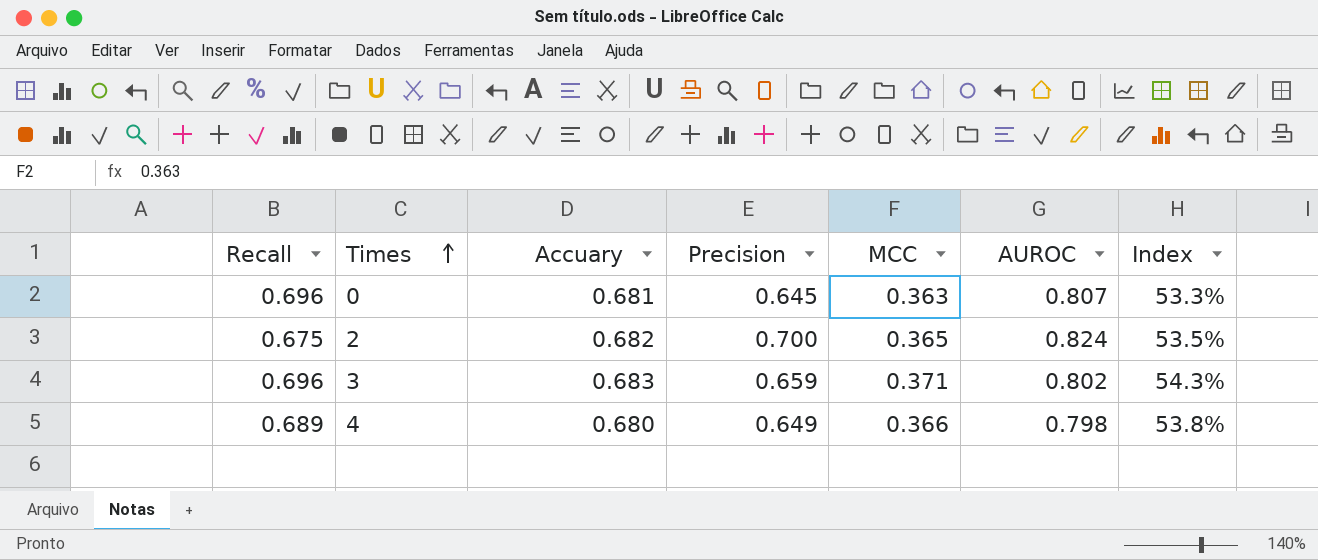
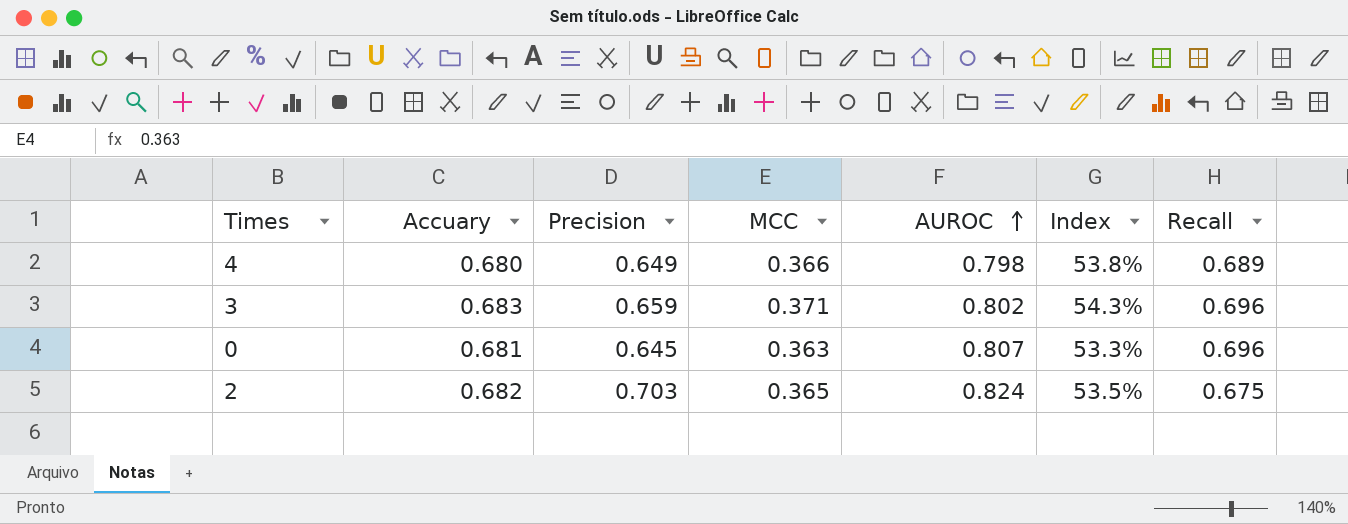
row order: Times ascending -> AUROC ascending
column Recall | position: 1 -> 7
2 | Precision: 0.700 -> 0.703

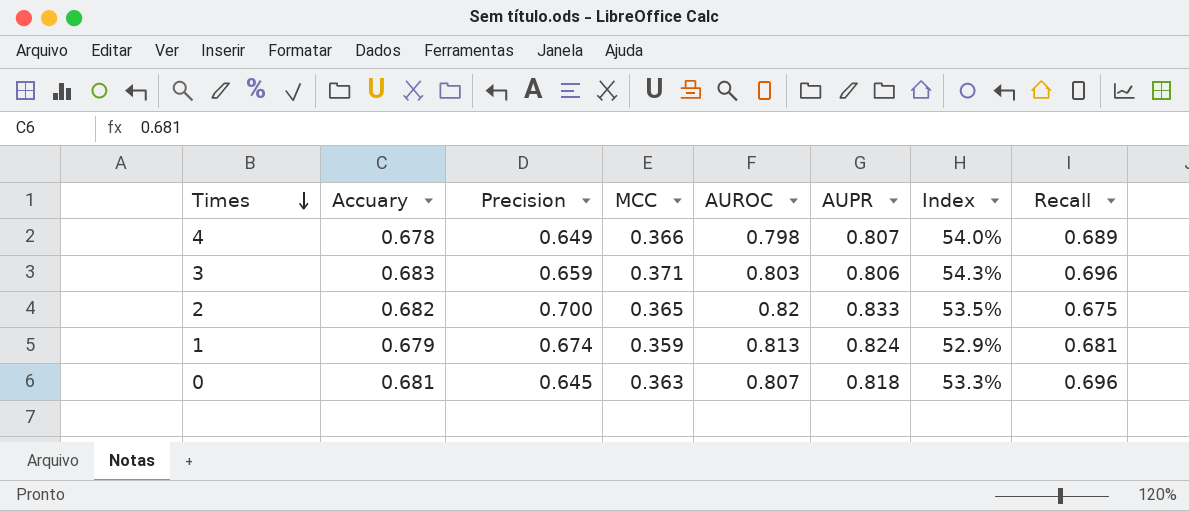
row order: AUROC ascending -> Times descending
column AUPR | position: none -> 6
4 | Accuary: 0.680 -> 0.678
4 | Index: 53.8% -> 54.0%
3 | AUROC: 0.802 -> 0.803
2 | Precision: 0.703 -> 0.700
2 | AUROC: 0.824 -> 0.82
row 1: none -> 0.679 | 0.674 | 0.359 | 0.813 | 0.824 | 52.9% | 0.681

